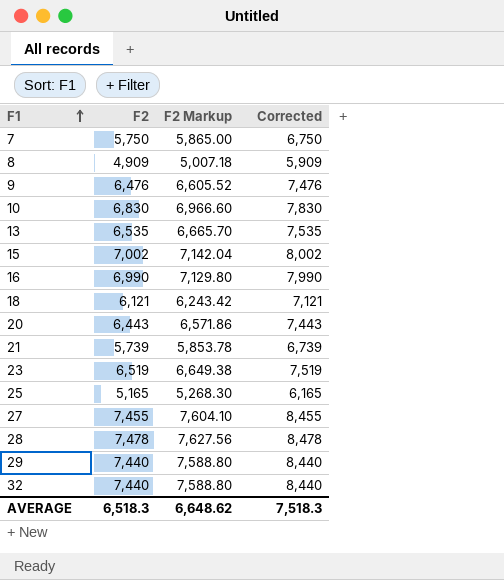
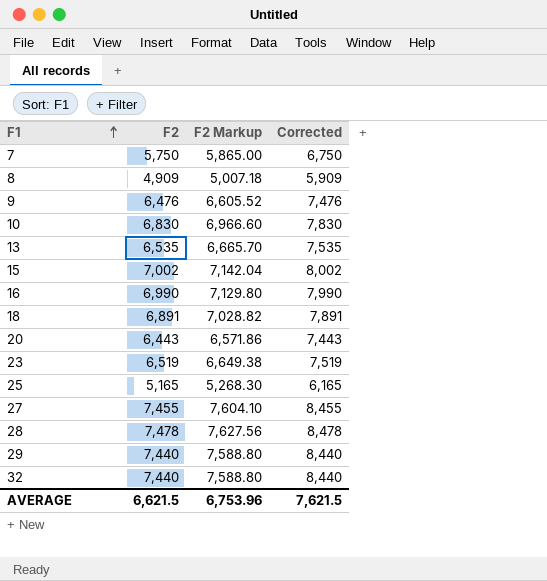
row 21: 5,739 | 5,853.78 | 6,739 -> none
18 | F2: 6,121 -> 6,891
18 | F2 Markup: 6,243.42 -> 7,028.82
18 | Corrected: 7,121 -> 7,891
AVERAGE | F2: 6,518.3 -> 6,621.5
AVERAGE | F2 Markup: 6,648.62 -> 6,753.96
AVERAGE | Corrected: 7,518.3 -> 7,621.5

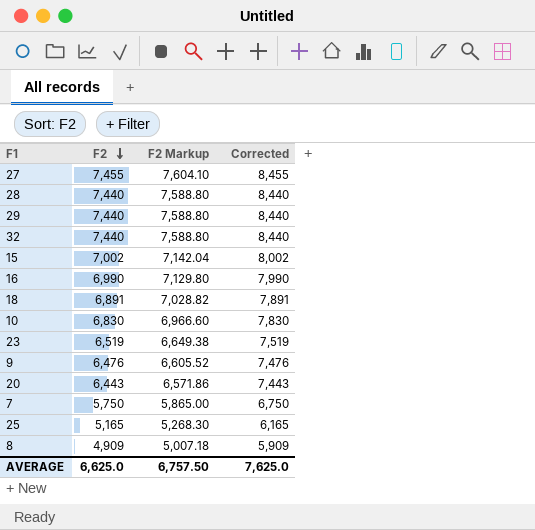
row order: F1 ascending -> F2 descending
row 13: 6,535 | 6,665.70 | 7,535 -> none
28 | F2: 7,478 -> 7,440
28 | F2 Markup: 7,627.56 -> 7,588.80
28 | Corrected: 8,478 -> 8,440
AVERAGE | F2: 6,621.5 -> 6,625.0
AVERAGE | F2 Markup: 6,753.96 -> 6,757.50
AVERAGE | Corrected: 7,621.5 -> 7,625.0

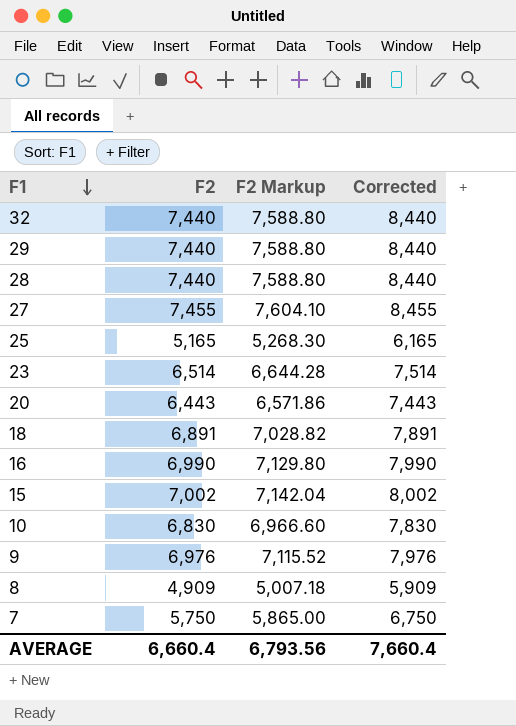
row order: F2 descending -> F1 descending
23 | F2: 6,519 -> 6,514
23 | F2 Markup: 6,649.38 -> 6,644.28
23 | Corrected: 7,519 -> 7,514
9 | F2: 6,476 -> 6,976
9 | F2 Markup: 6,605.52 -> 7,115.52
9 | Corrected: 7,476 -> 7,976
AVERAGE | F2: 6,625.0 -> 6,660.4
AVERAGE | F2 Markup: 6,757.50 -> 6,793.56
AVERAGE | Corrected: 7,625.0 -> 7,660.4

